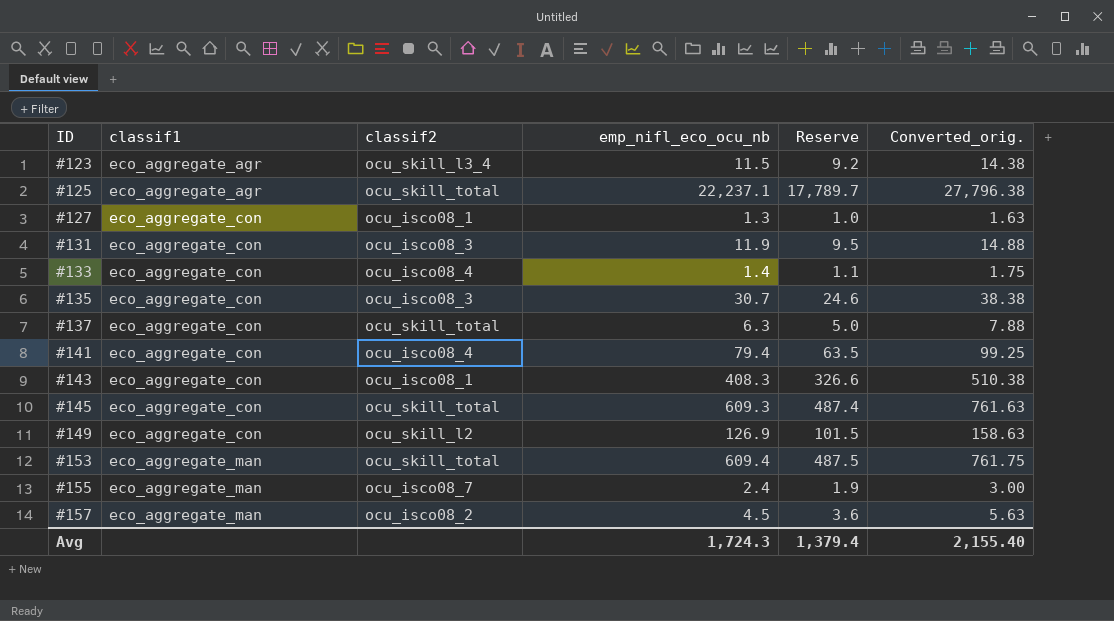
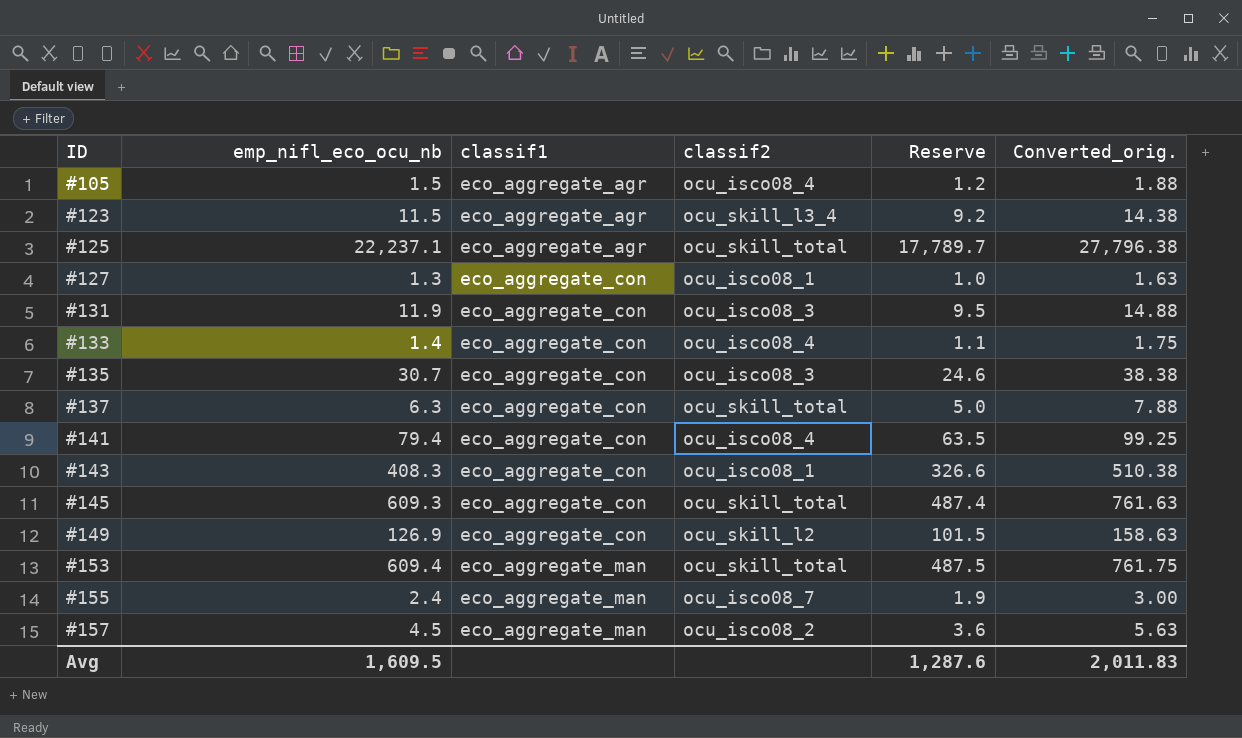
column emp_nifl_eco_ocu_nb | position: 4 -> 2
row #105: none -> 1.5 | eco_aggregate_agr | ocu_isco08_4 | 1.2 | 1.88
Avg | emp_nifl_eco_ocu_nb: 1,724.3 -> 1,609.5
Avg | Reserve: 1,379.4 -> 1,287.6
Avg | Converted_orig.: 2,155.40 -> 2,011.83

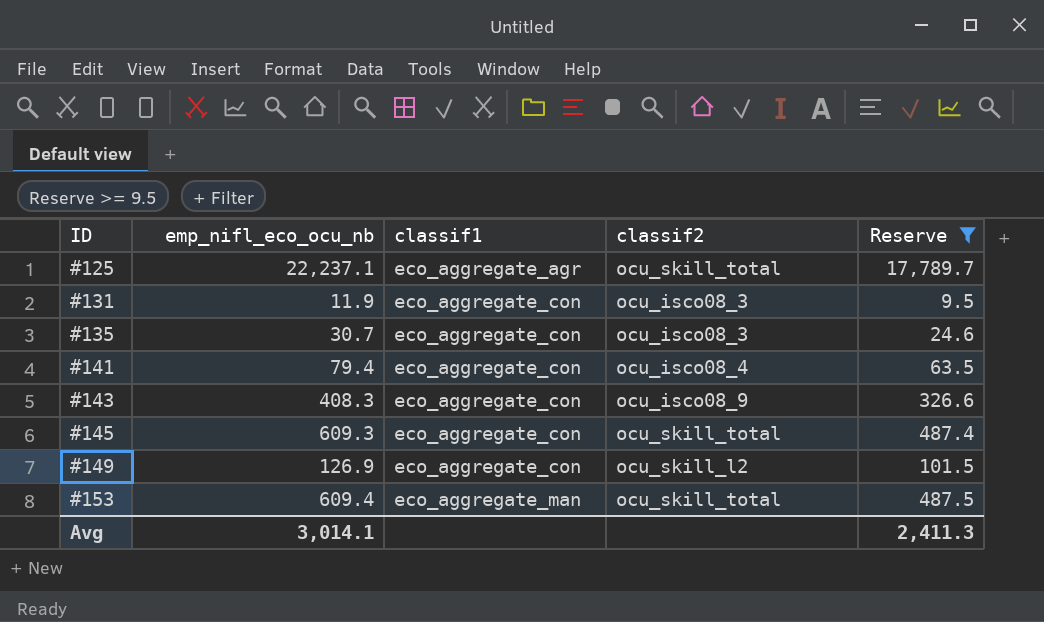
filter: none -> Reserve >= 9.5
column Converted_orig. | formula: [emp_nifl_eco_ocu_nb] * 1.25 -> none
#143 | classif2: ocu_isco08_1 -> ocu_isco08_9
Avg | emp_nifl_eco_ocu_nb: 1,609.5 -> 3,014.1
Avg | Reserve: 1,287.6 -> 2,411.3

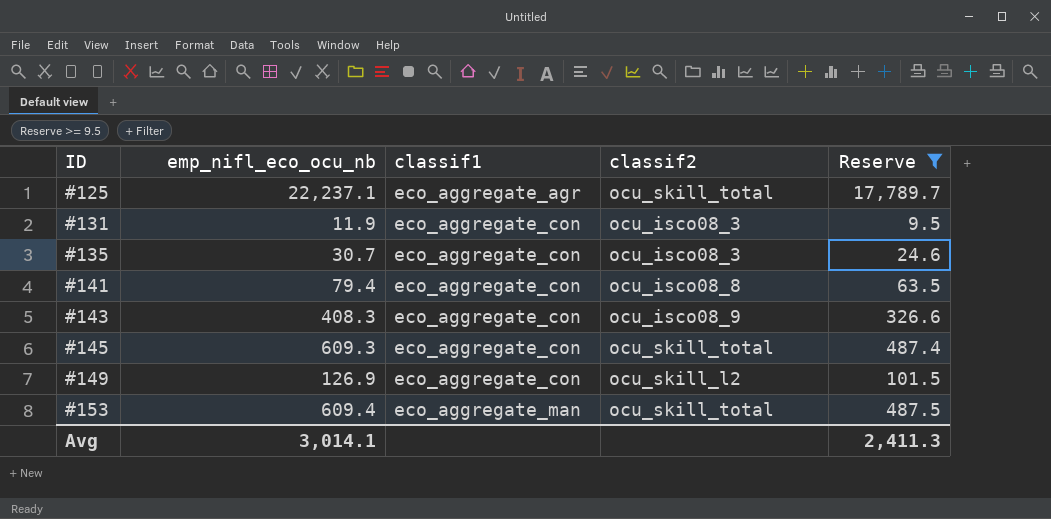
#141 | classif2: ocu_isco08_4 -> ocu_isco08_8

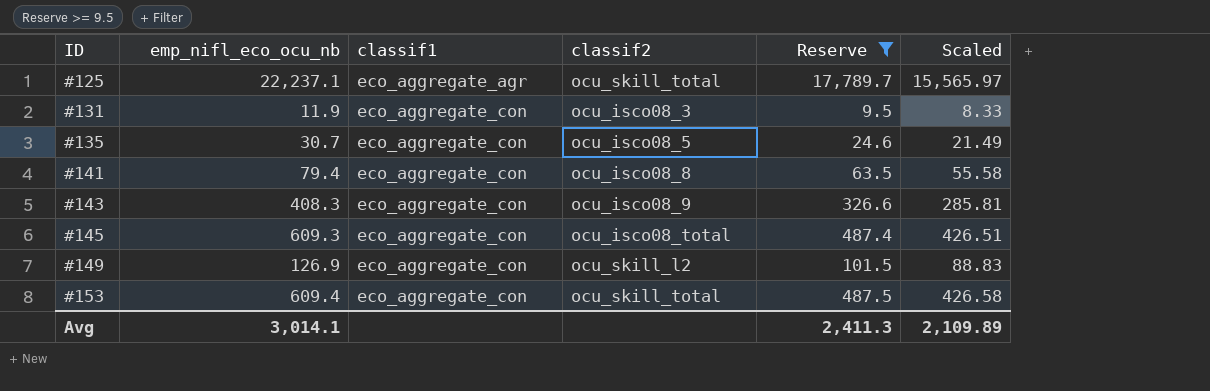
column Scaled | formula: none -> [emp_nifl_eco_ocu_nb] * 0.7
#135 | classif2: ocu_isco08_3 -> ocu_isco08_5
#145 | classif2: ocu_skill_total -> ocu_isco08_total
#153 | classif1: eco_aggregate_man -> eco_aggregate_con

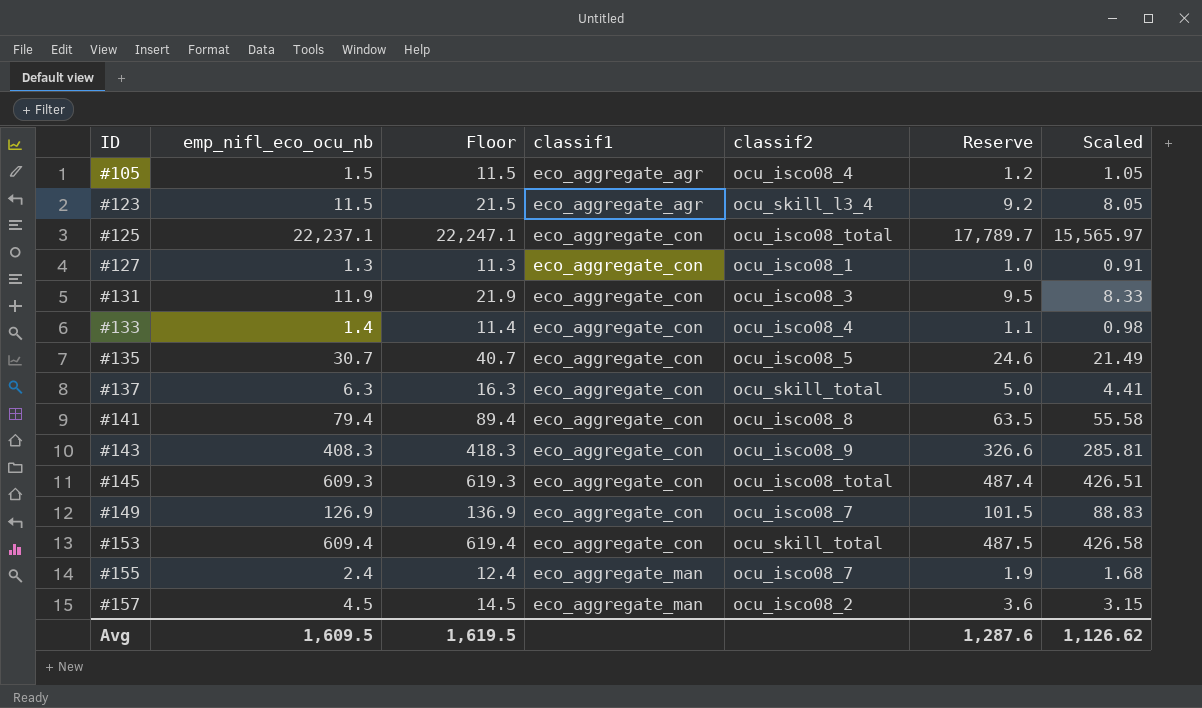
filter: Reserve >= 9.5 -> none
column Floor | formula: none -> [emp_nifl_eco_ocu_nb] + 10
#125 | classif1: eco_aggregate_agr -> eco_aggregate_con
#125 | classif2: ocu_skill_total -> ocu_isco08_total
#149 | classif2: ocu_skill_l2 -> ocu_isco08_7
Avg | emp_nifl_eco_ocu_nb: 3,014.1 -> 1,609.5
Avg | Reserve: 2,411.3 -> 1,287.6
Avg | Scaled: 2,109.89 -> 1,126.62

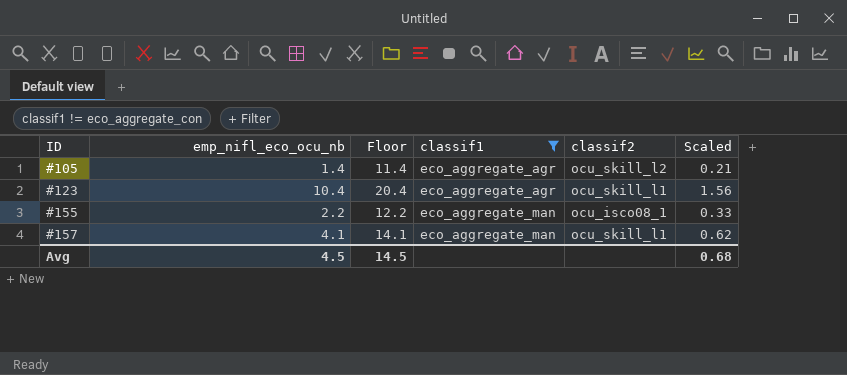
filter: none -> classif1 != eco_aggregate_con
column Reserve | formula: [emp_nifl_eco_ocu_nb] * 0.8 -> none
column Scaled | formula: [emp_nifl_eco_ocu_nb] * 0.7 -> [emp_nifl_eco_ocu_nb] * 0.15
#105 | emp_nifl_eco_ocu_nb: 1.5 -> 1.4
#105 | Floor: 11.5 -> 11.4
#105 | classif2: ocu_isco08_4 -> ocu_skill_l2
#123 | emp_nifl_eco_ocu_nb: 11.5 -> 10.4
#123 | Floor: 21.5 -> 20.4
#123 | classif2: ocu_skill_l3_4 -> ocu_skill_l1
#155 | emp_nifl_eco_ocu_nb: 2.4 -> 2.2
#155 | Floor: 12.4 -> 12.2
#155 | classif2: ocu_isco08_7 -> ocu_isco08_1
#157 | emp_nifl_eco_ocu_nb: 4.5 -> 4.1
#157 | Floor: 14.5 -> 14.1
#157 | classif2: ocu_isco08_2 -> ocu_skill_l1
Avg | emp_nifl_eco_ocu_nb: 1,609.5 -> 4.5
Avg | Floor: 1,619.5 -> 14.5
Avg | Scaled: 1,126.62 -> 0.68

